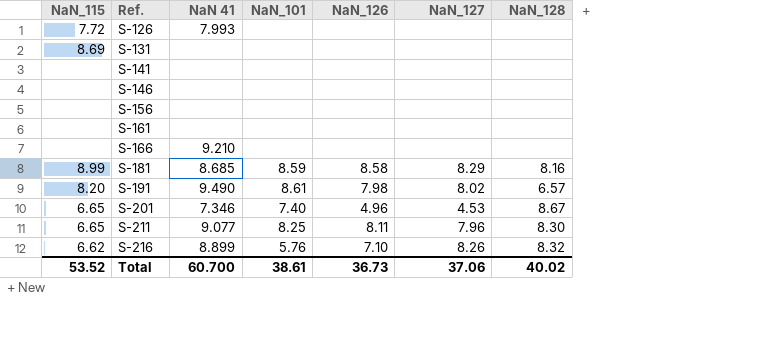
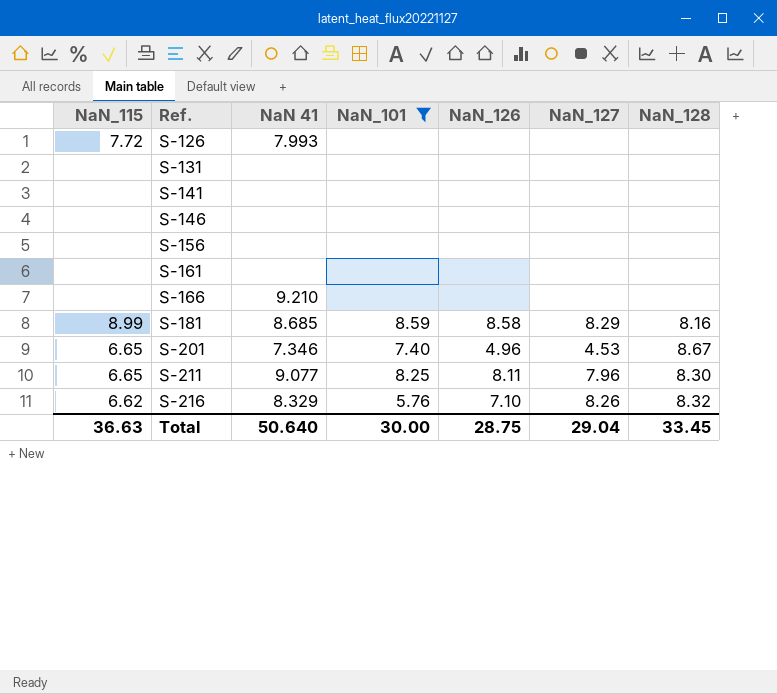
filter: none -> NaN_101 != 8.61
S-131 | NaN_115: 8.69 -> none
S-216 | NaN 41: 8.899 -> 8.329
Total | NaN_115: 53.52 -> 36.63
Total | NaN 41: 60.700 -> 50.640
Total | NaN_101: 38.61 -> 30.00
Total | NaN_126: 36.73 -> 28.75
Total | NaN_127: 37.06 -> 29.04
Total | NaN_128: 40.02 -> 33.45

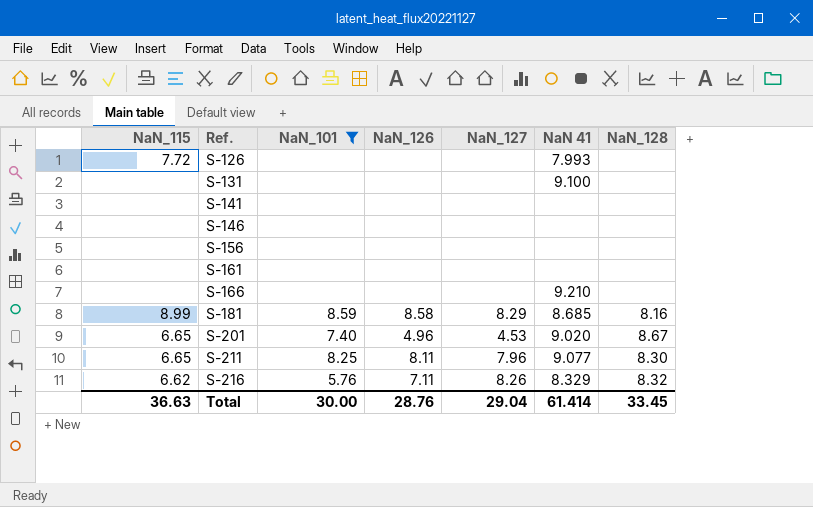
column NaN 41 | position: 3 -> 6
S-131 | NaN 41: none -> 9.100
S-201 | NaN 41: 7.346 -> 9.020
S-216 | NaN_126: 7.10 -> 7.11
Total | NaN_126: 28.75 -> 28.76
Total | NaN 41: 50.640 -> 61.414

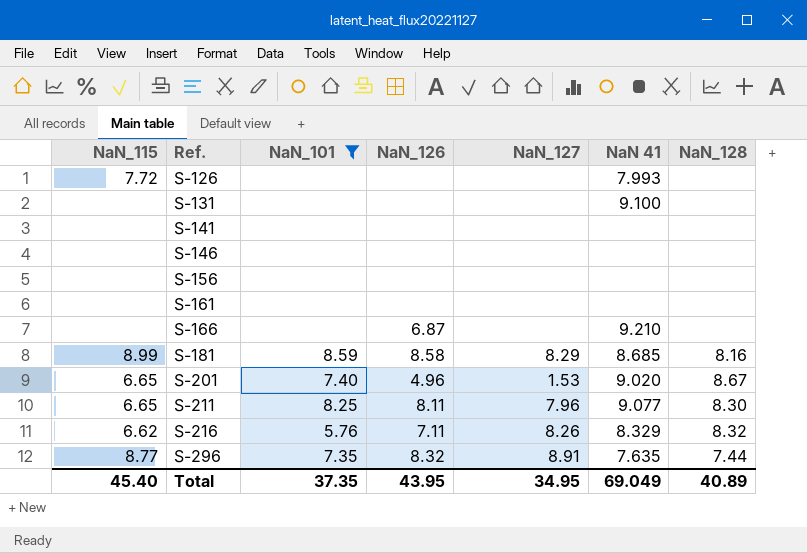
S-166 | NaN_126: none -> 6.87
S-201 | NaN_127: 4.53 -> 1.53
row S-296: none -> 8.77 | 7.35 | 8.32 | 8.91 | 7.635 | 7.44
Total | NaN_115: 36.63 -> 45.40
Total | NaN_101: 30.00 -> 37.35
Total | NaN_126: 28.76 -> 43.95
Total | NaN_127: 29.04 -> 34.95
Total | NaN 41: 61.414 -> 69.049
Total | NaN_128: 33.45 -> 40.89

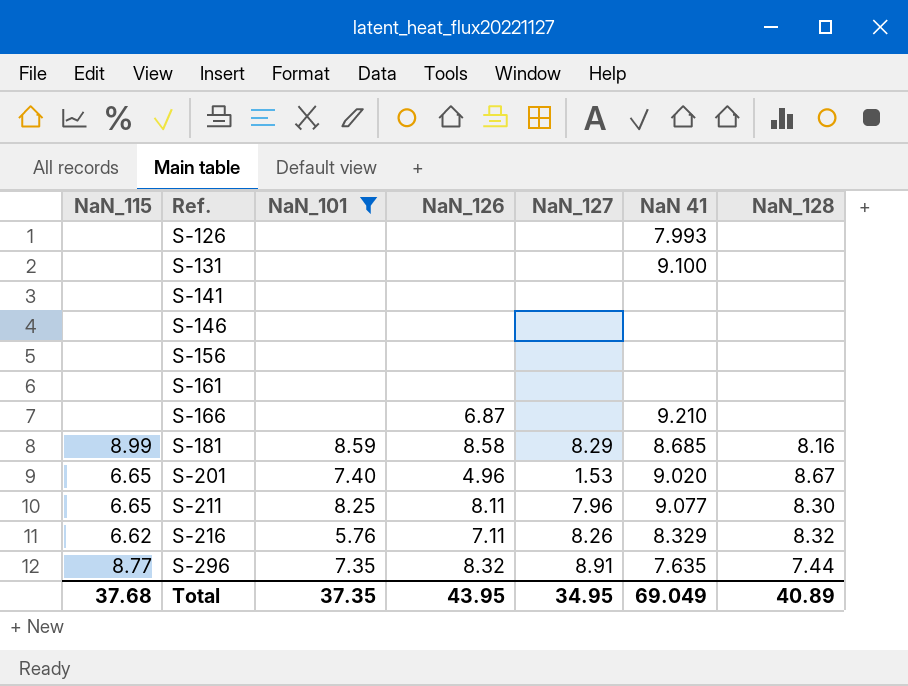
S-126 | NaN_115: 7.72 -> none
Total | NaN_115: 45.40 -> 37.68

